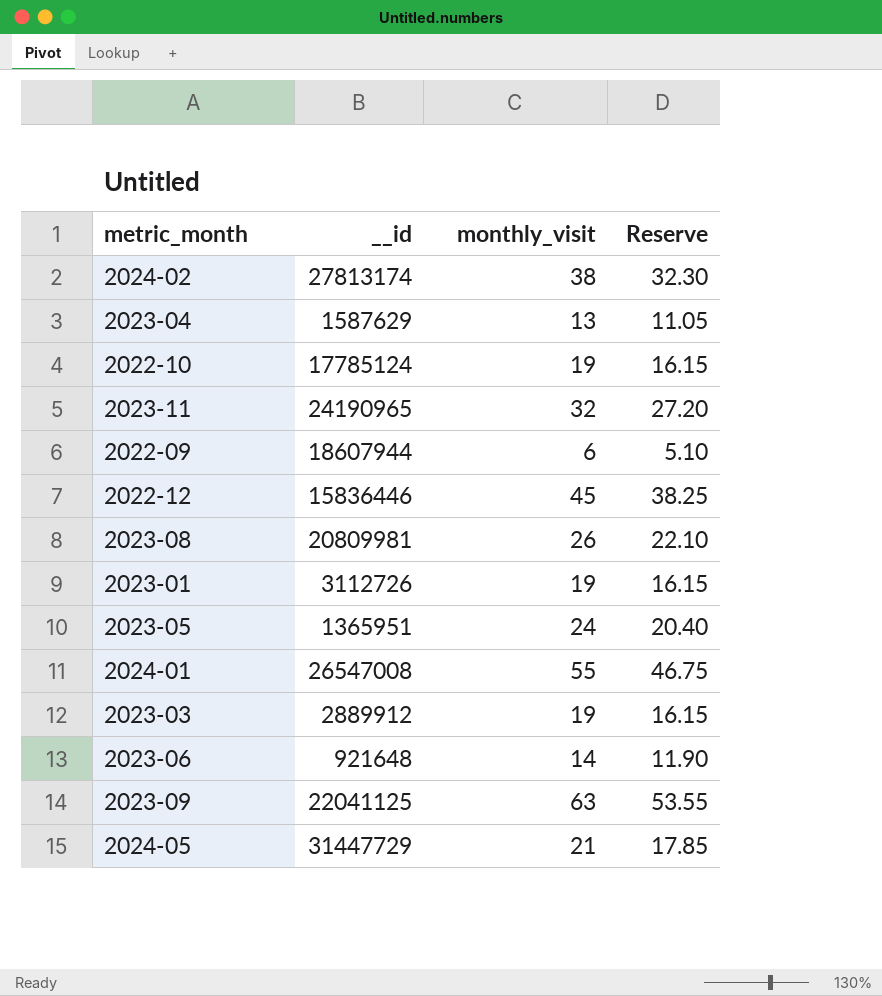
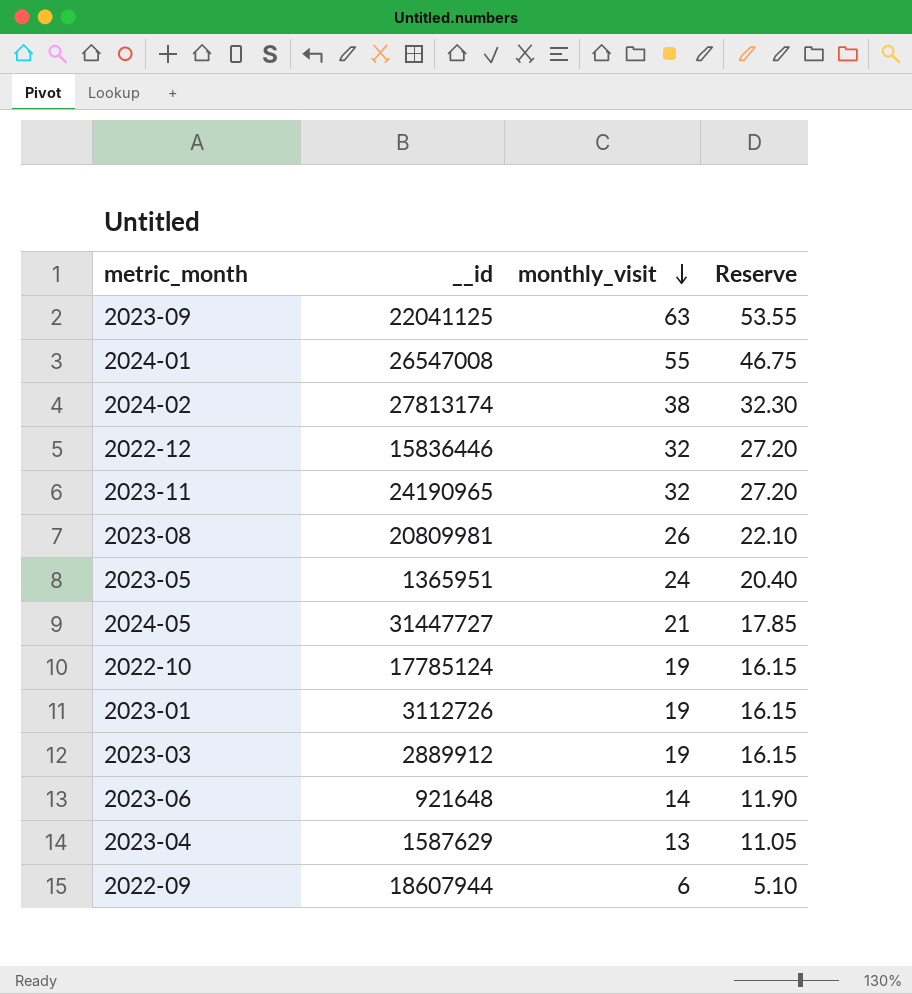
row order: none -> monthly_visit descending
2022-12 | monthly_visit: 45 -> 32
2022-12 | Reserve: 38.25 -> 27.20
2024-05 | __id: 31447729 -> 31447727

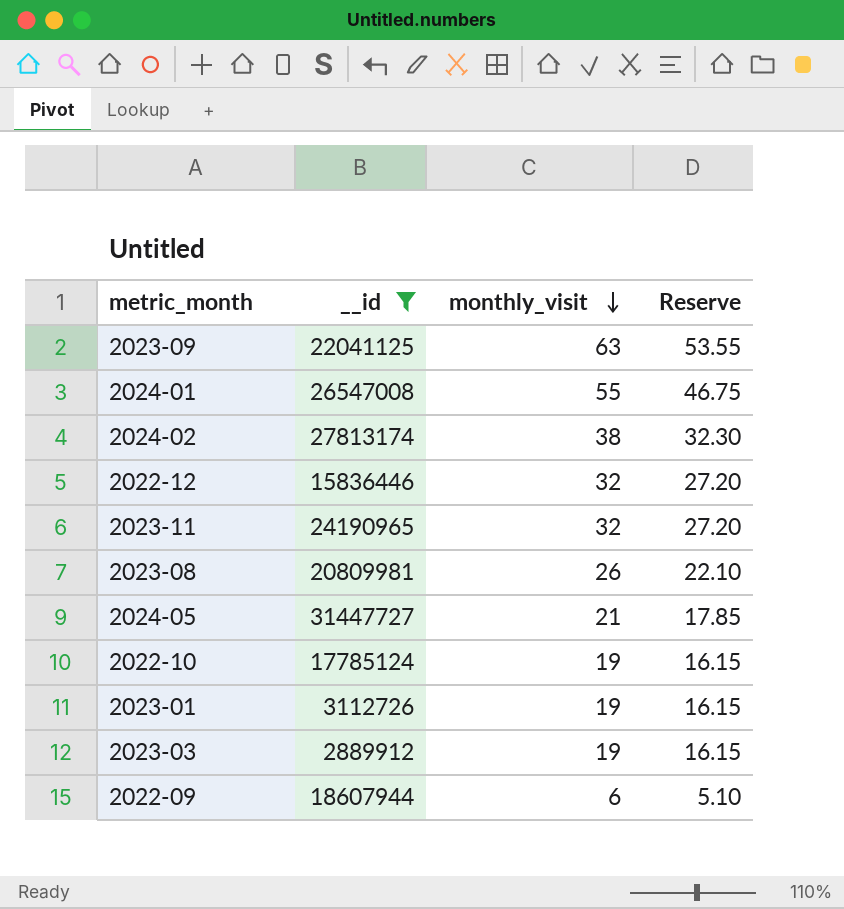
filter: none -> __id >= 2889912

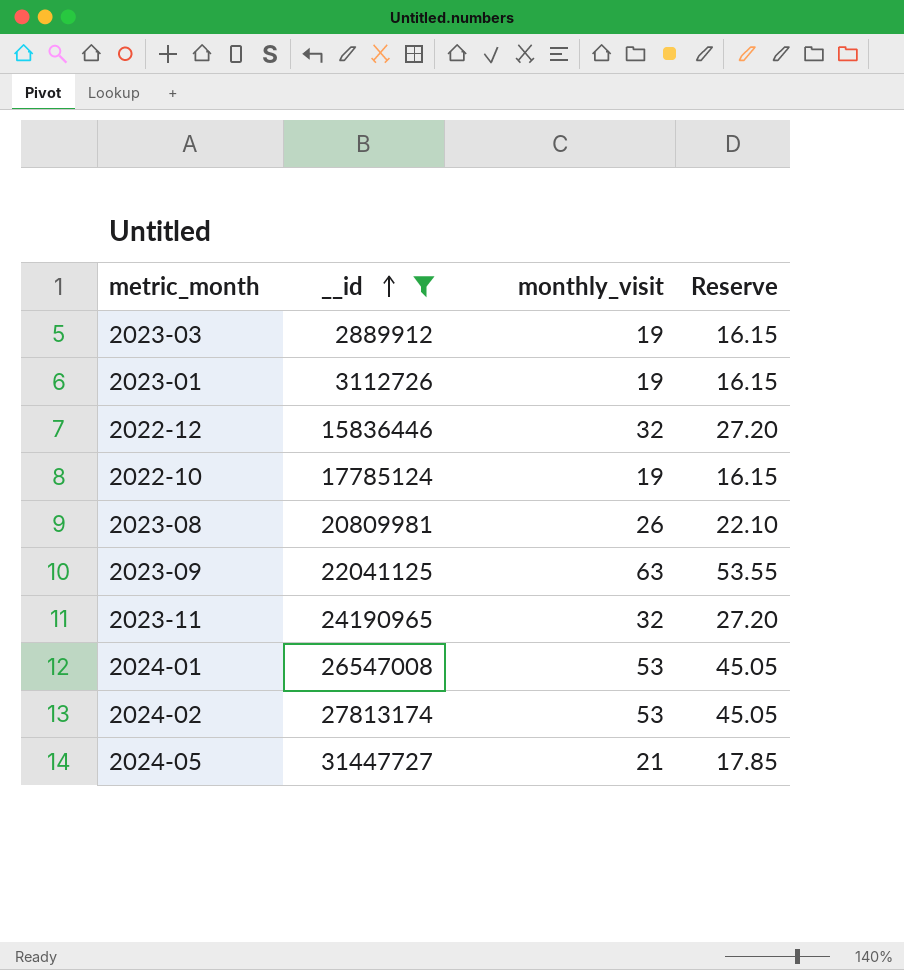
row order: monthly_visit descending -> __id ascending
row 2022-09: 18607944 | 6 | 5.10 -> none
2024-01 | monthly_visit: 55 -> 53
2024-01 | Reserve: 46.75 -> 45.05
2024-02 | monthly_visit: 38 -> 53
2024-02 | Reserve: 32.30 -> 45.05

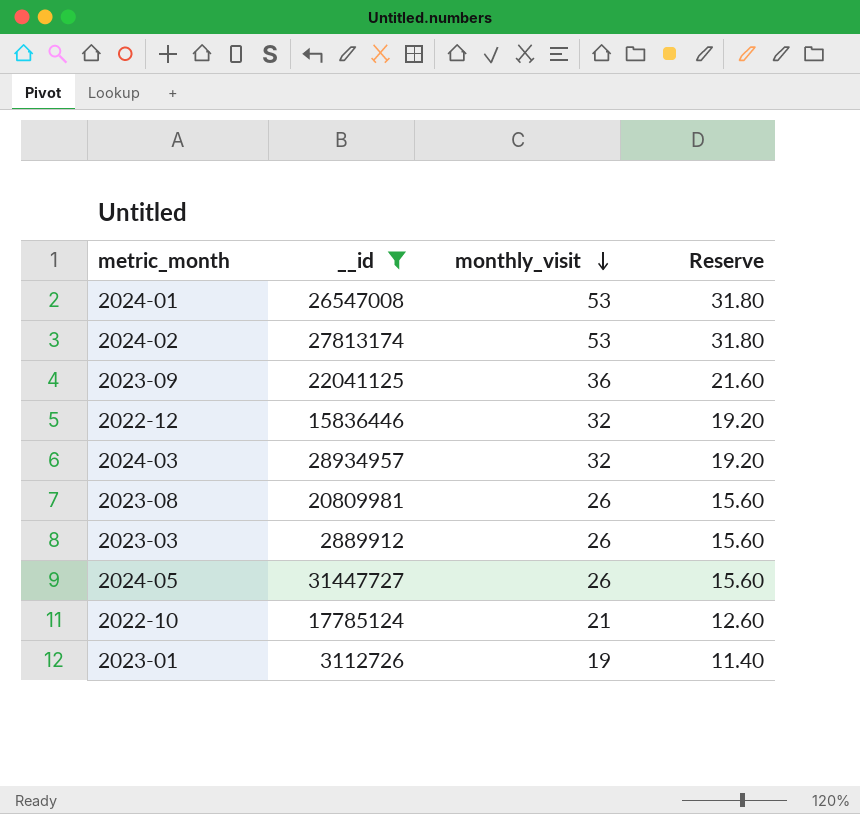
row order: __id ascending -> monthly_visit descending
column Reserve | formula: [monthly_visit] * 0.85 -> [monthly_visit] * 0.6
row 2023-11: 24190965 | 32 | 27.20 -> none
2023-09 | monthly_visit: 63 -> 36
row 2024-03: none -> 28934957 | 32 | 19.20
2023-03 | monthly_visit: 19 -> 26
2024-05 | monthly_visit: 21 -> 26
2022-10 | monthly_visit: 19 -> 21

